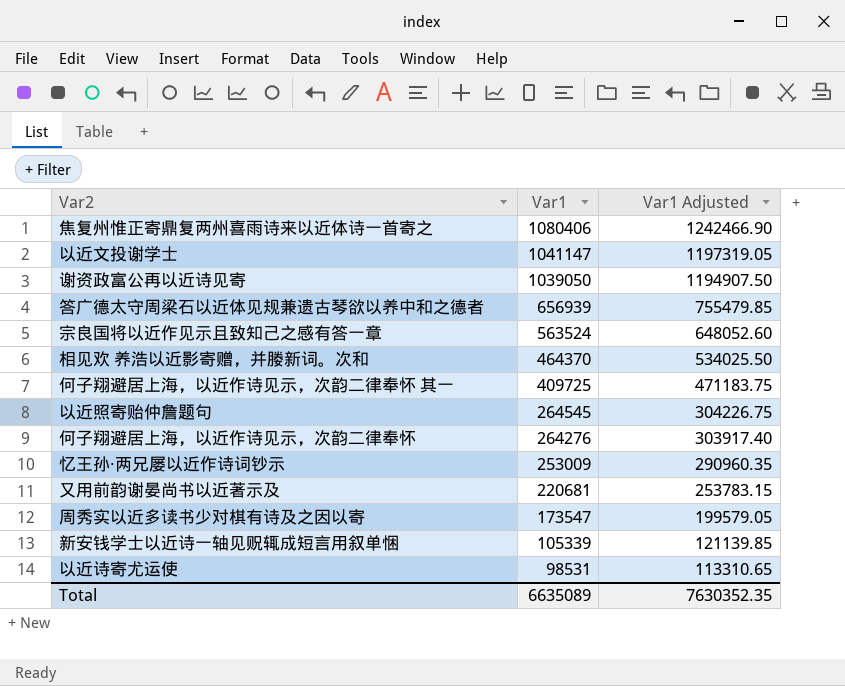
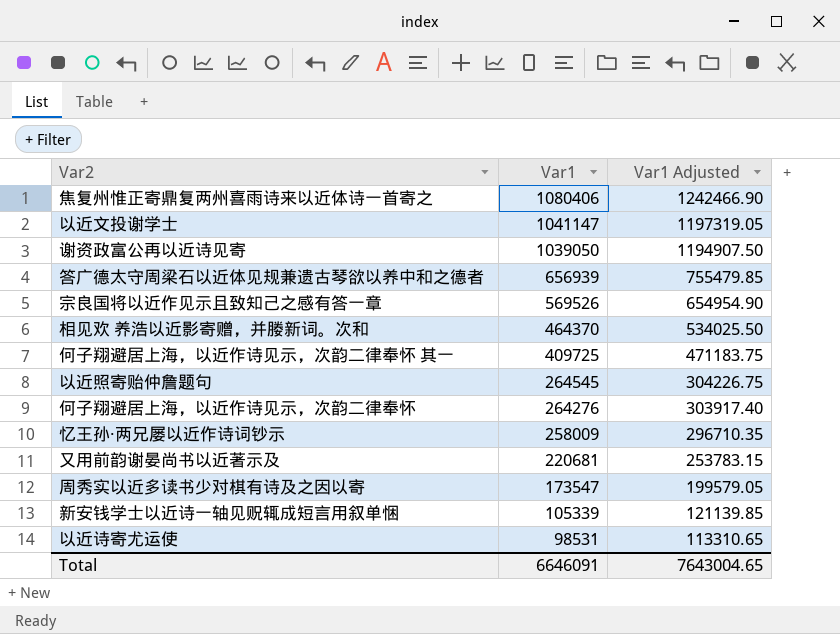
宗良国将以近作见示且致知己之感有答一章 | Var1: 563524 -> 569526
宗良国将以近作见示且致知己之感有答一章 | Var1 Adjusted: 648052.60 -> 654954.90
忆王孙·两兄屡以近作诗词钞示 | Var1: 253009 -> 258009
忆王孙·两兄屡以近作诗词钞示 | Var1 Adjusted: 290960.35 -> 296710.35
Total | Var1: 6635089 -> 6646091
Total | Var1 Adjusted: 7630352.35 -> 7643004.65

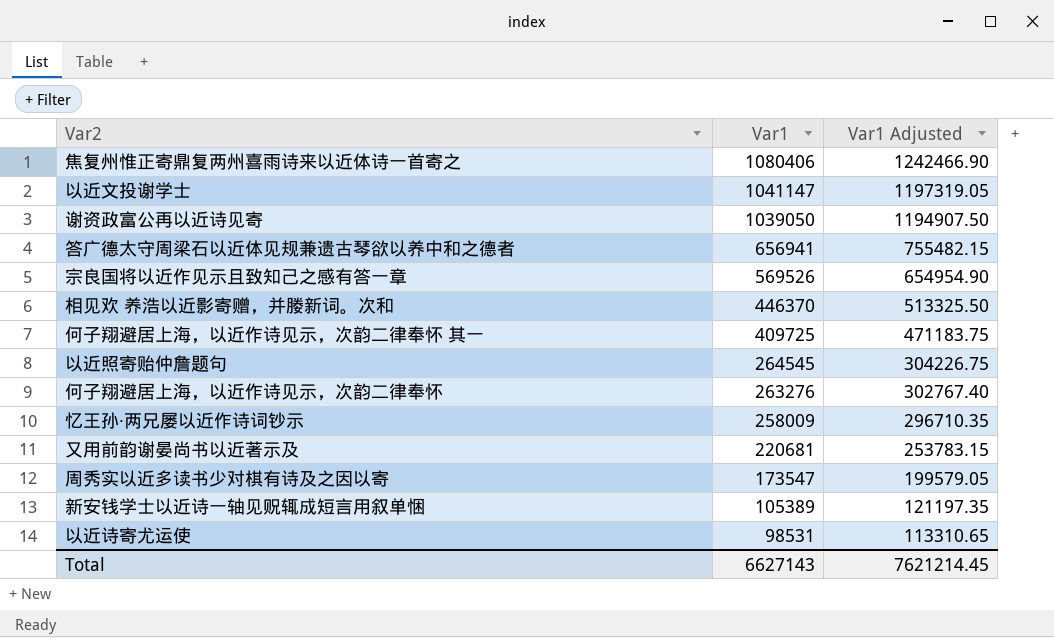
答广德太守周梁石以近体见规兼遗古琴欲以养中和之德者 | Var1: 656939 -> 656941
答广德太守周梁石以近体见规兼遗古琴欲以养中和之德者 | Var1 Adjusted: 755479.85 -> 755482.15
相见欢 养浩以近影寄赠，并媵新词。次和 | Var1: 464370 -> 446370
相见欢 养浩以近影寄赠，并媵新词。次和 | Var1 Adjusted: 534025.50 -> 513325.50
何子翔避居上海，以近作诗见示，次韵二律奉怀 | Var1: 264276 -> 263276
何子翔避居上海，以近作诗见示，次韵二律奉怀 | Var1 Adjusted: 303917.40 -> 302767.40
新安钱学士以近诗一轴见贶辄成短言用叙单悃 | Var1: 105339 -> 105389
新安钱学士以近诗一轴见贶辄成短言用叙单悃 | Var1 Adjusted: 121139.85 -> 121197.35
Total | Var1: 6646091 -> 6627143
Total | Var1 Adjusted: 7643004.65 -> 7621214.45

